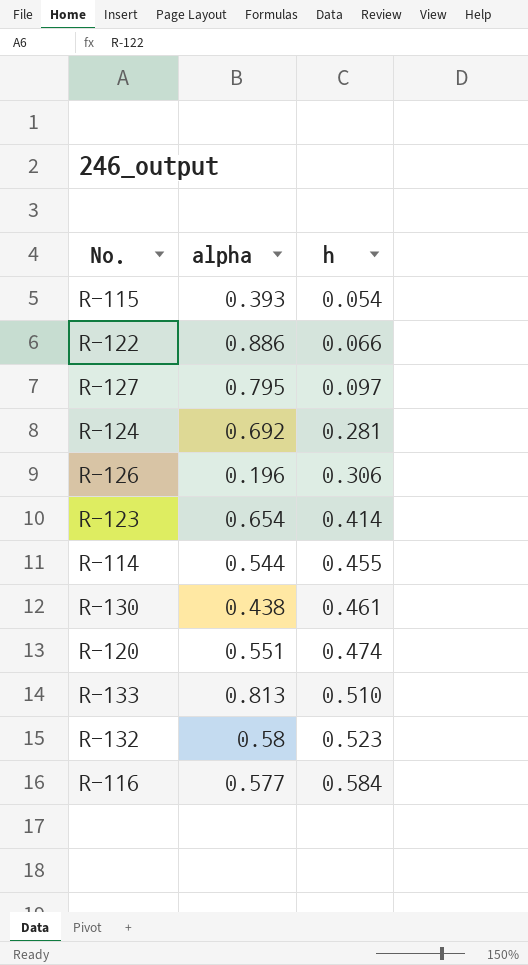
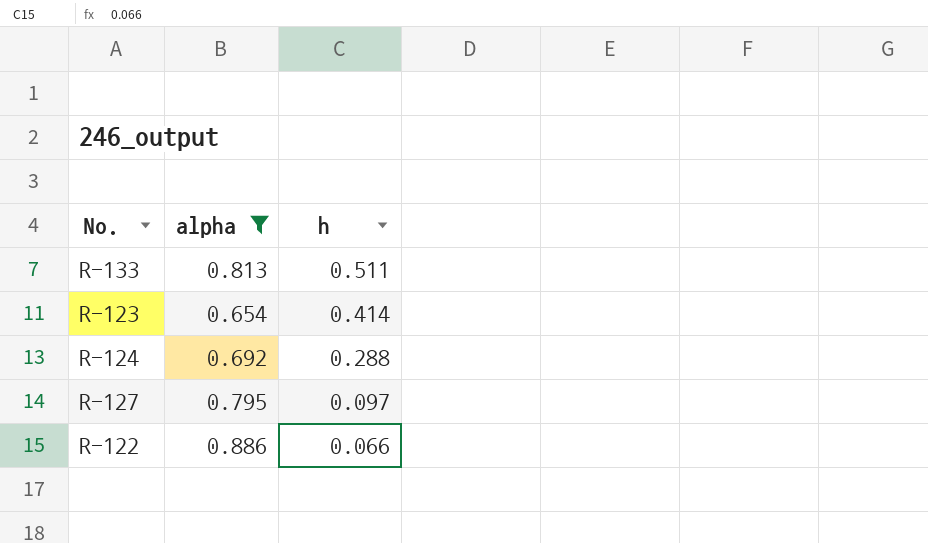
filter: none -> alpha >= 0.654
row order: h ascending -> h descending
R-133 | h: 0.510 -> 0.511
R-124 | h: 0.281 -> 0.288

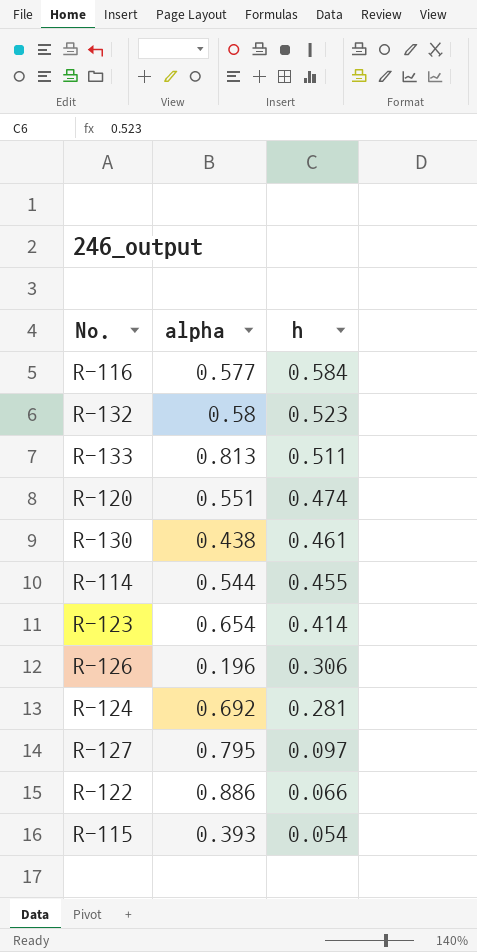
filter: alpha >= 0.654 -> none
R-124 | h: 0.288 -> 0.281

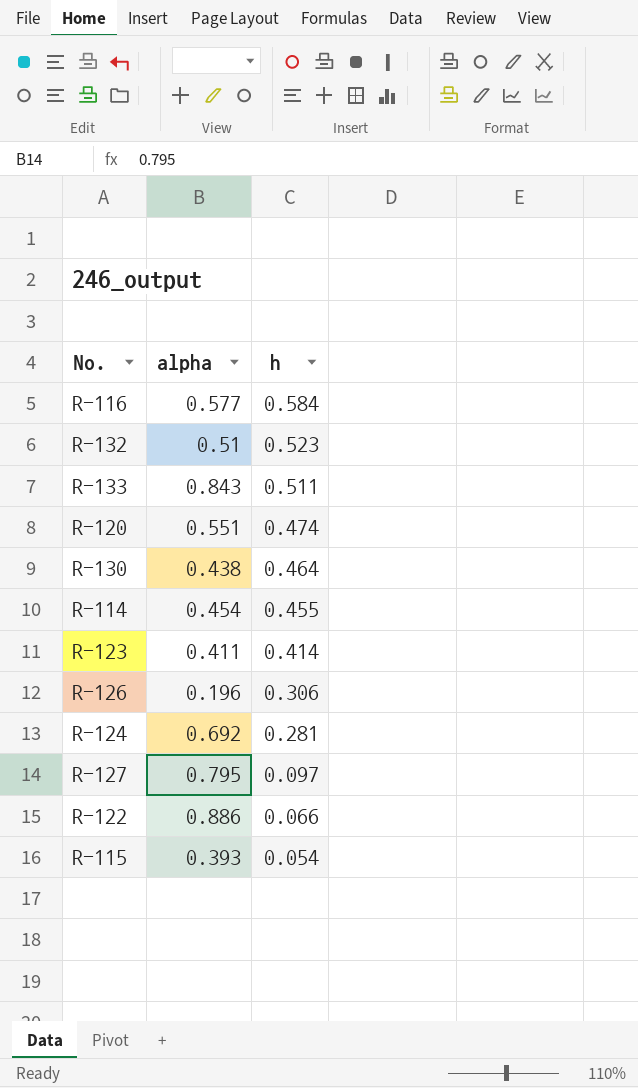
R-132 | alpha: 0.58 -> 0.51
R-133 | alpha: 0.813 -> 0.843
R-130 | h: 0.461 -> 0.464
R-114 | alpha: 0.544 -> 0.454
R-123 | alpha: 0.654 -> 0.411

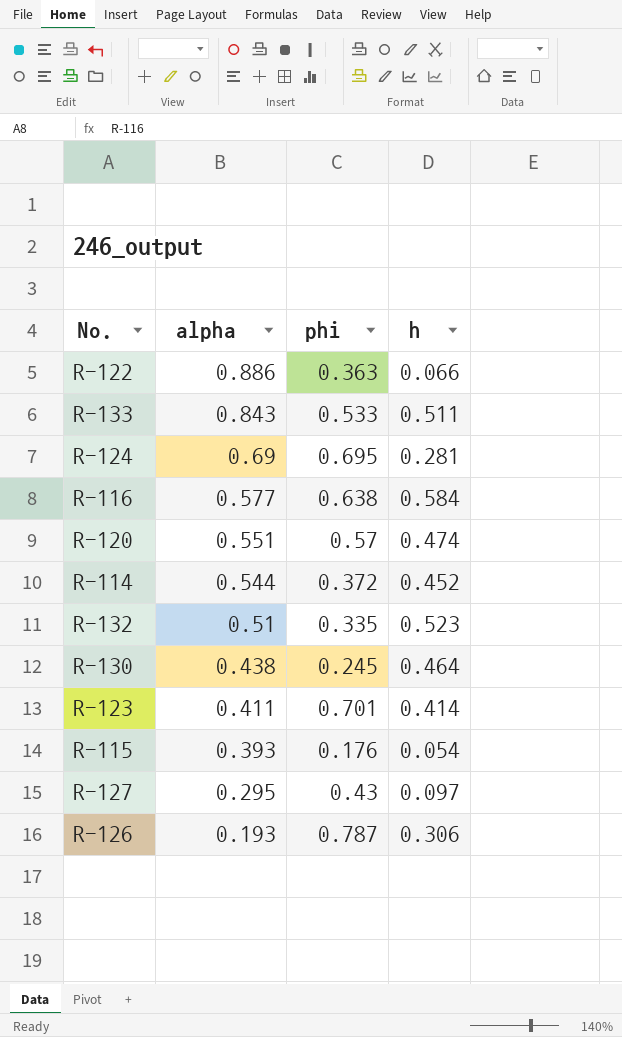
row order: h descending -> alpha descending
column phi | position: none -> 3
R-124 | alpha: 0.692 -> 0.69
R-114 | alpha: 0.454 -> 0.544
R-114 | h: 0.455 -> 0.452
R-127 | alpha: 0.795 -> 0.295
R-126 | alpha: 0.196 -> 0.193

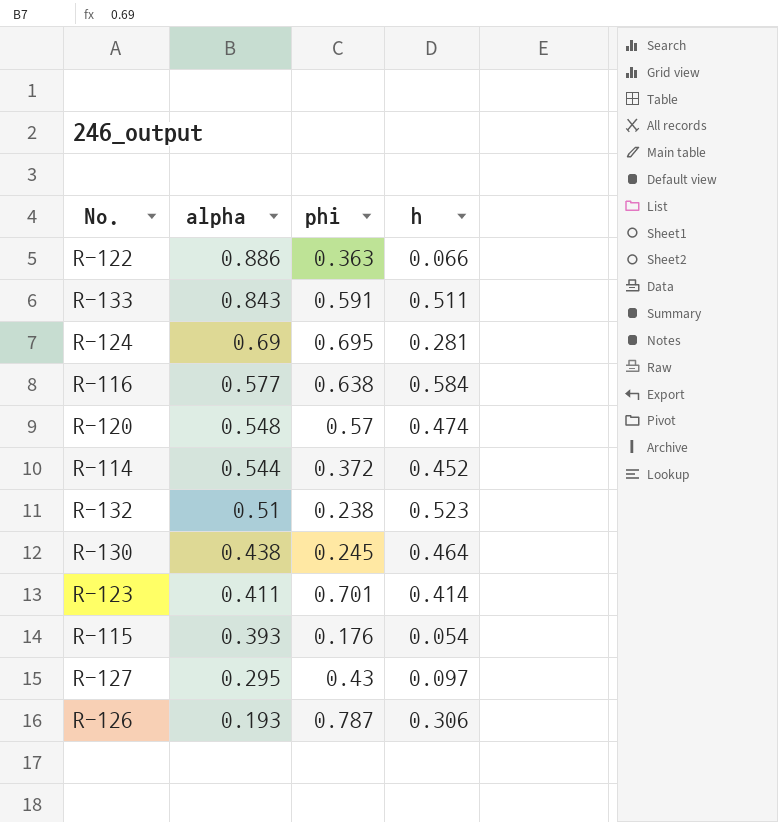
R-133 | phi: 0.533 -> 0.591
R-120 | alpha: 0.551 -> 0.548
R-132 | phi: 0.335 -> 0.238

